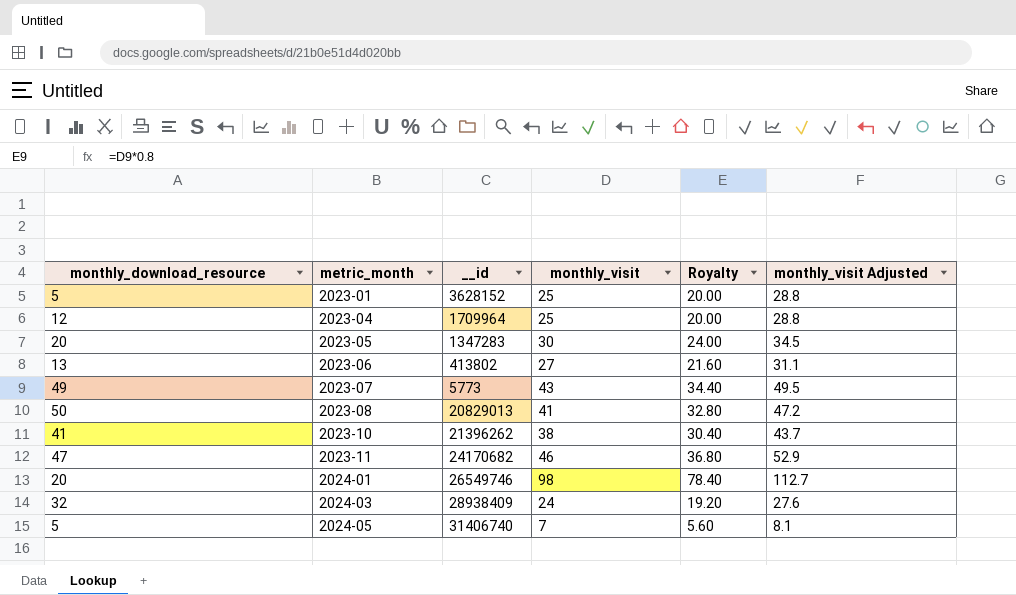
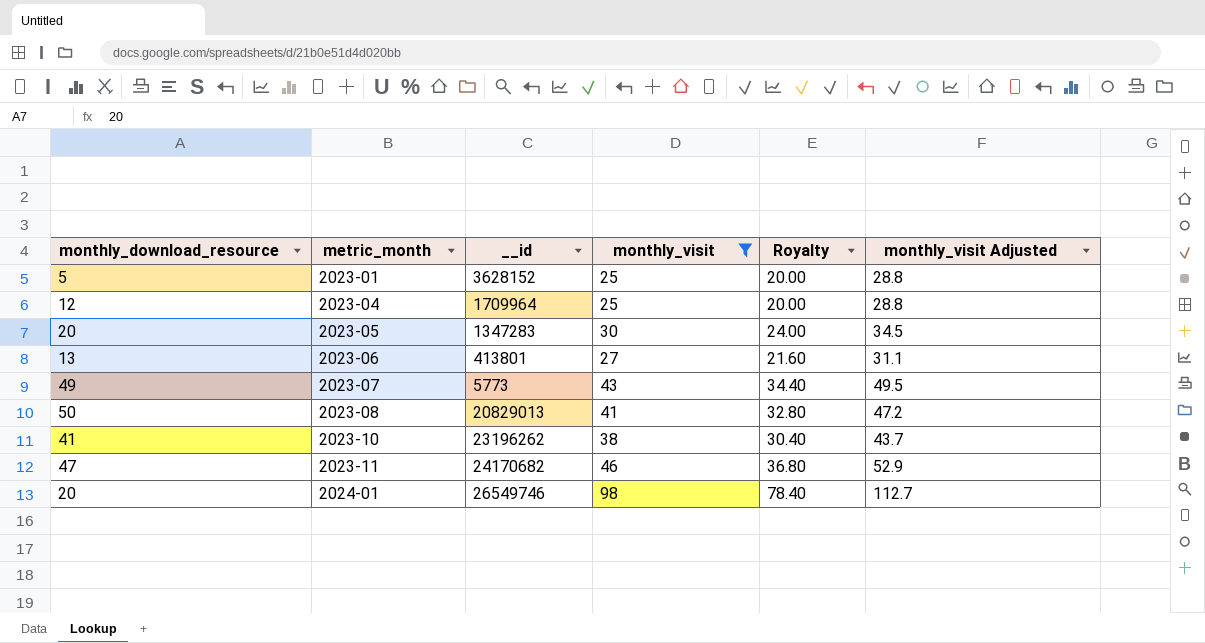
filter: none -> monthly_visit >= 25
2023-06 | __id: 413802 -> 413801
2023-10 | __id: 21396262 -> 23196262

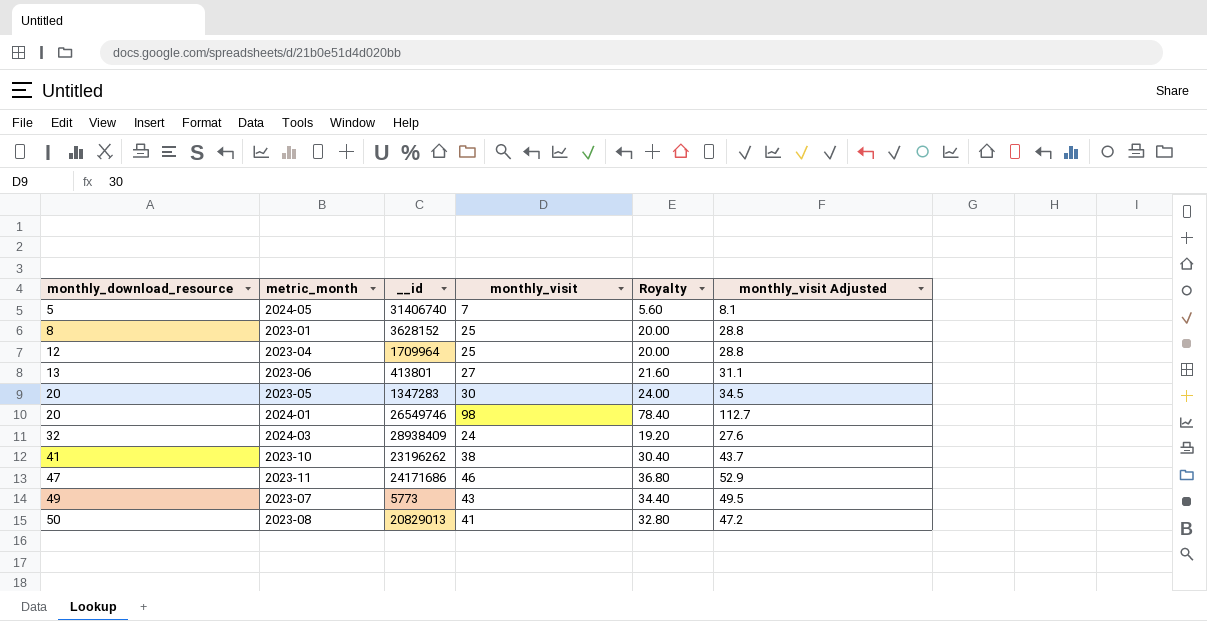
filter: monthly_visit >= 25 -> none
row order: metric_month ascending -> monthly_download_resource ascending
2023-01 | monthly_download_resource: 5 -> 8
2023-11 | __id: 24170682 -> 24171686

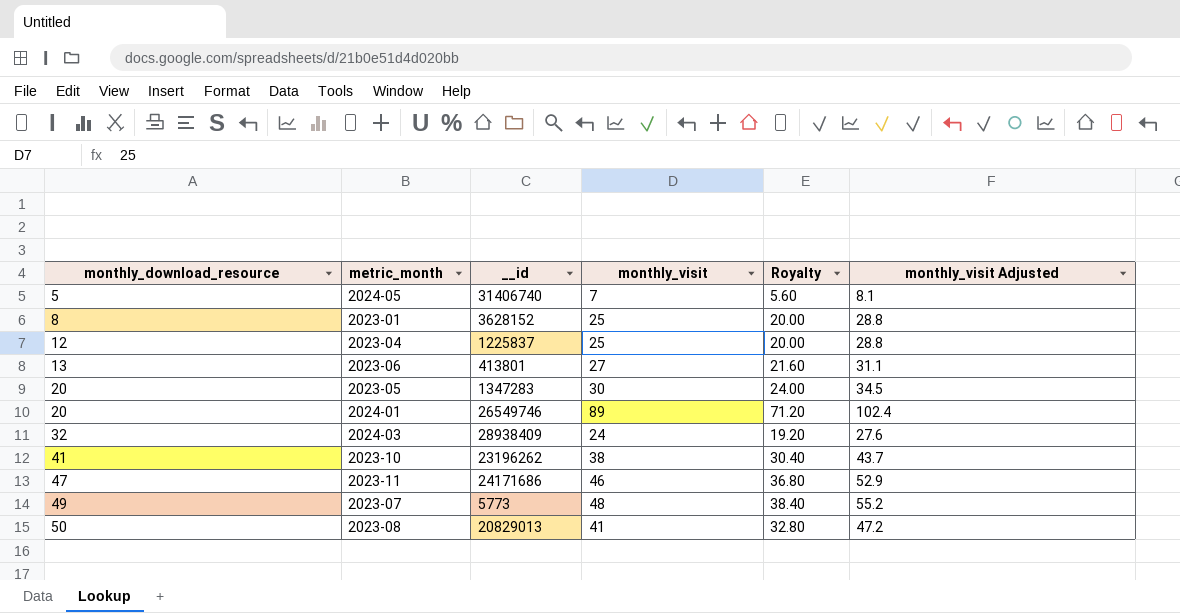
2023-04 | __id: 1709964 -> 1225837
2024-01 | monthly_visit: 98 -> 89
2024-01 | Royalty: 78.40 -> 71.20
2024-01 | monthly_visit Adjusted: 112.7 -> 102.4
2023-07 | monthly_visit: 43 -> 48
2023-07 | Royalty: 34.40 -> 38.40
2023-07 | monthly_visit Adjusted: 49.5 -> 55.2

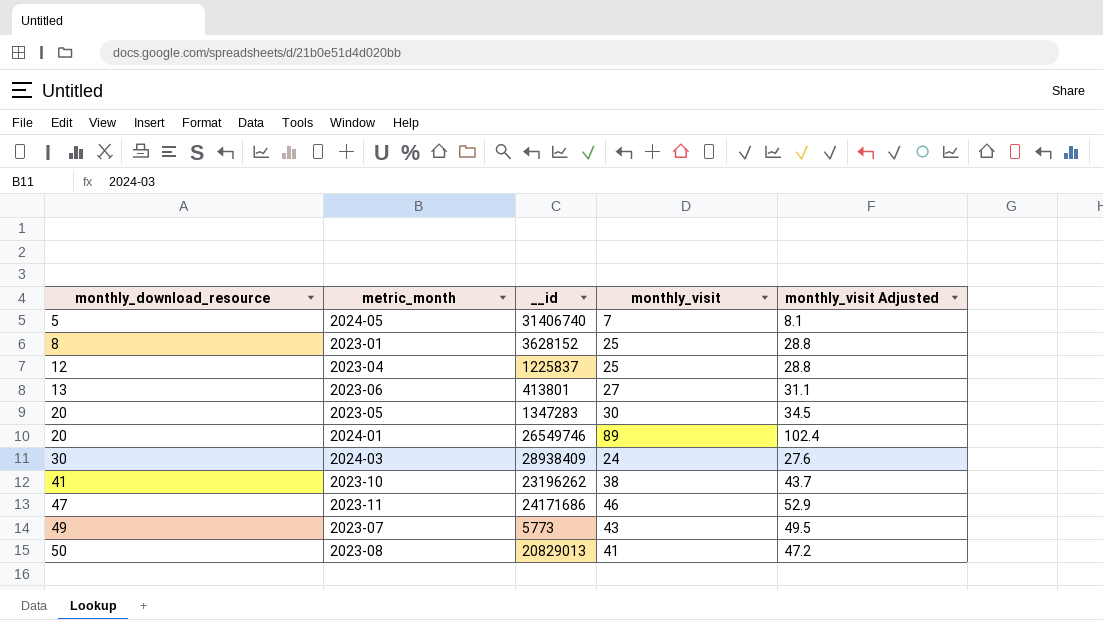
column Royalty | formula: [monthly_visit] * 0.8 -> none
2024-03 | monthly_download_resource: 32 -> 30
2023-07 | monthly_visit: 48 -> 43
2023-07 | monthly_visit Adjusted: 55.2 -> 49.5

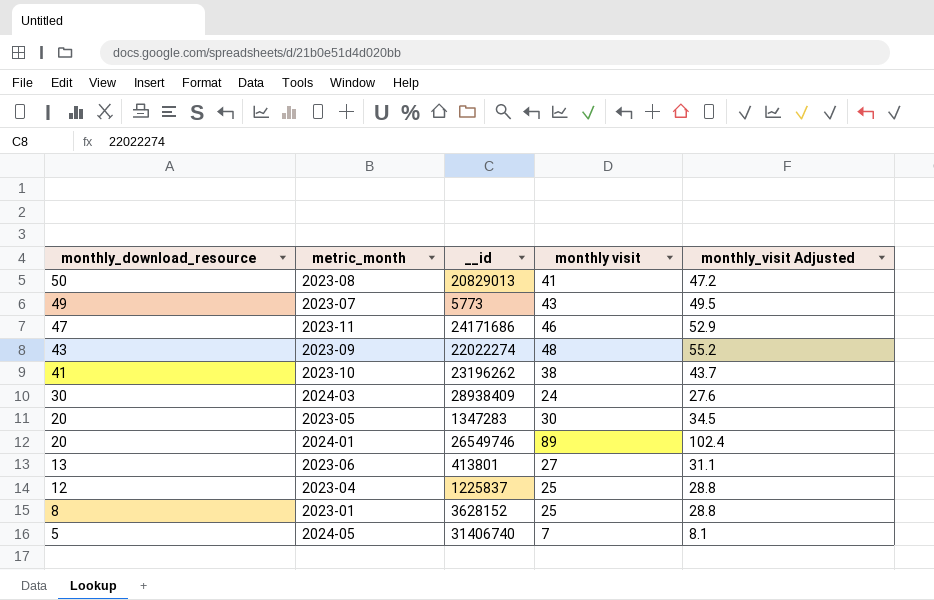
row order: monthly_download_resource ascending -> monthly_download_resource descending
column name: monthly_visit -> monthly visit
row 2023-09: none -> 43 | 22022274 | 48 | 55.2

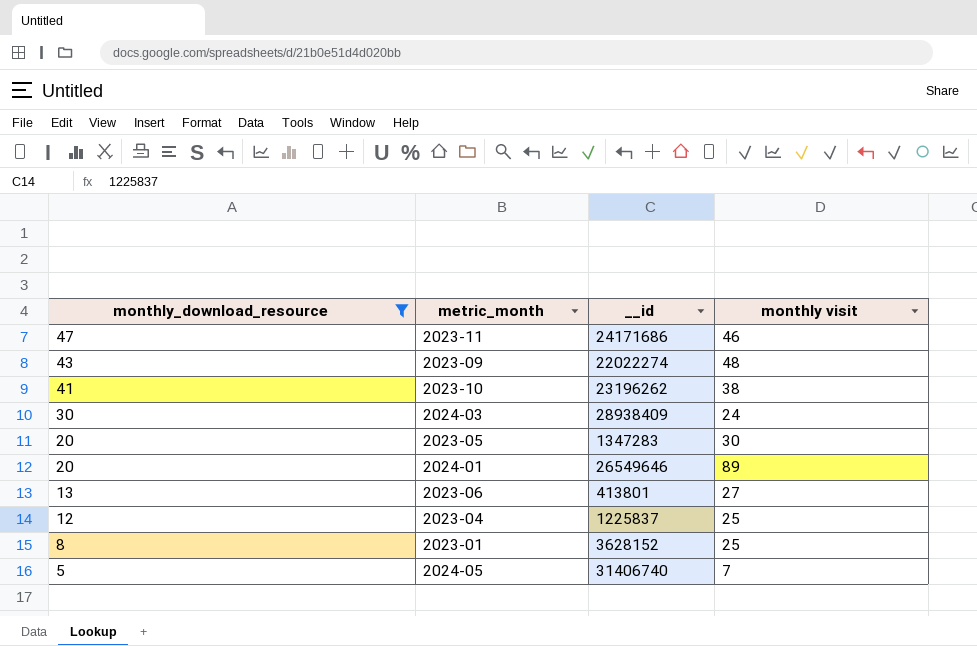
filter: none -> monthly_download_resource <= 47
column monthly_visit Adjusted | formula: [monthly visit] * 1.15 -> none
2024-01 | __id: 26549746 -> 26549646

